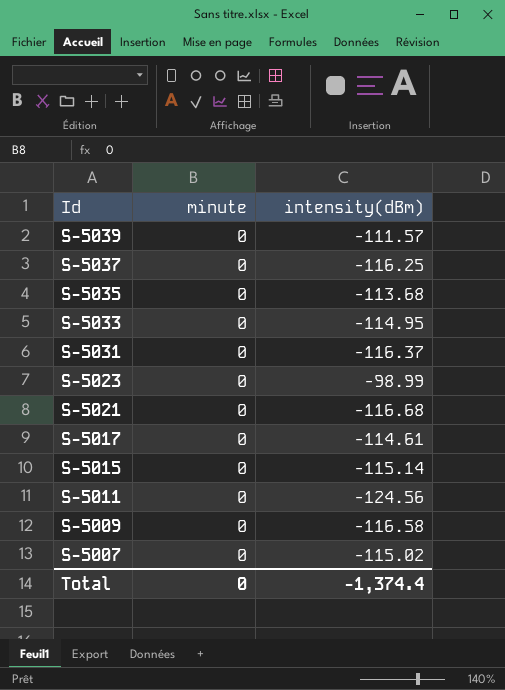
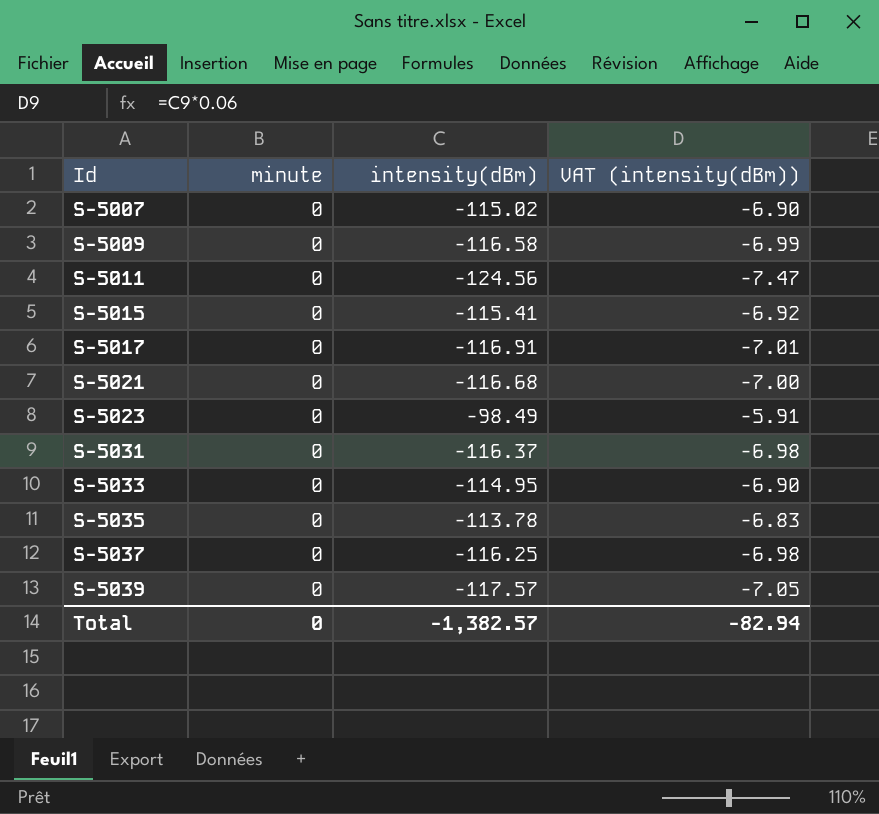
row order: Id descending -> Id ascending
column VAT (intensity(dBm)) | formula: none -> [intensity(dBm)] * 0.06
S-5015 | intensity(dBm): -115.14 -> -115.41
S-5017 | intensity(dBm): -114.61 -> -116.91
S-5023 | intensity(dBm): -98.99 -> -98.49
S-5035 | intensity(dBm): -113.68 -> -113.78
S-5039 | intensity(dBm): -111.57 -> -117.57
Total | intensity(dBm): -1,374.4 -> -1,382.57

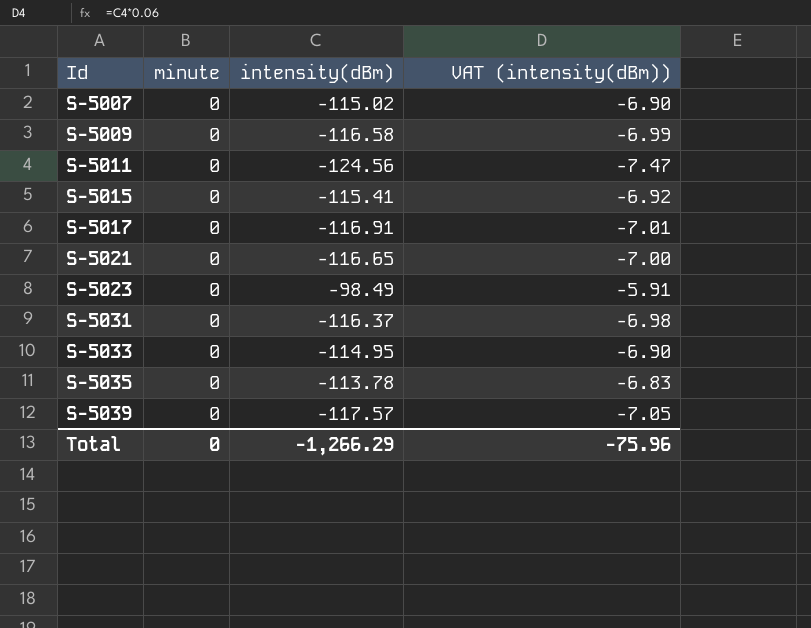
row S-5037: 0 | -116.25 | -6.98 -> none
S-5021 | intensity(dBm): -116.68 -> -116.65
Total | intensity(dBm): -1,382.57 -> -1,266.29
Total | VAT (intensity(dBm)): -82.94 -> -75.96

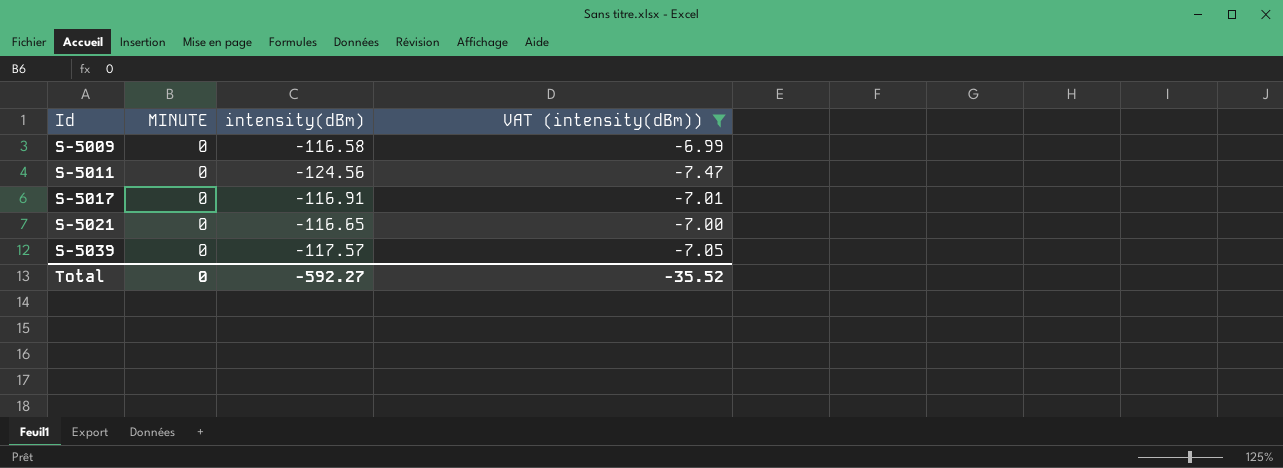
filter: none -> VAT (intensity(dBm)) <= -6.99
column name: minute -> MINUTE
Total | intensity(dBm): -1,266.29 -> -592.27
Total | VAT (intensity(dBm)): -75.96 -> -35.52

